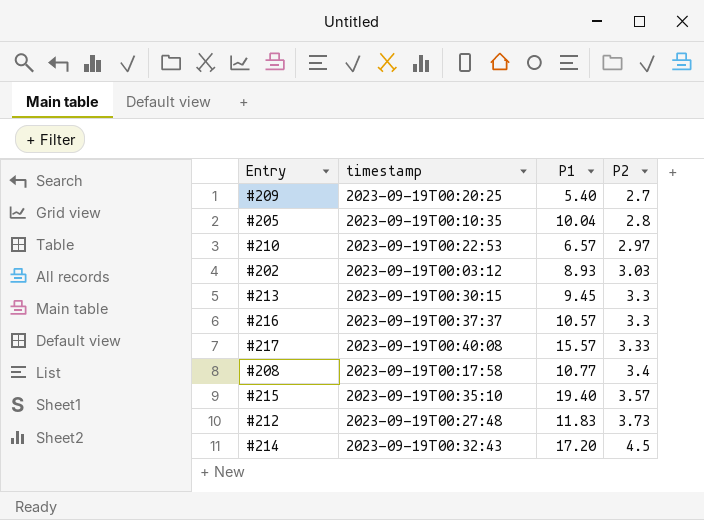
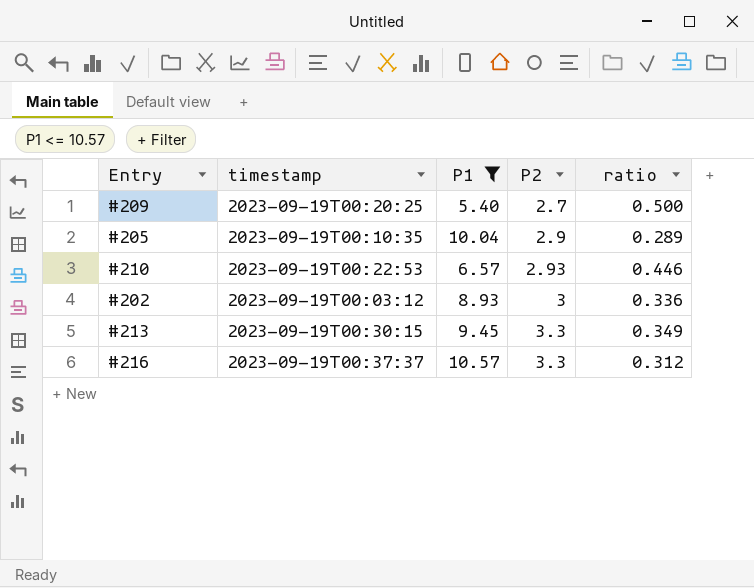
filter: none -> P1 <= 10.57
column ratio | formula: none -> [P2] / [P1]
#205 | P2: 2.8 -> 2.9
#210 | P2: 2.97 -> 2.93
#202 | P2: 3.03 -> 3

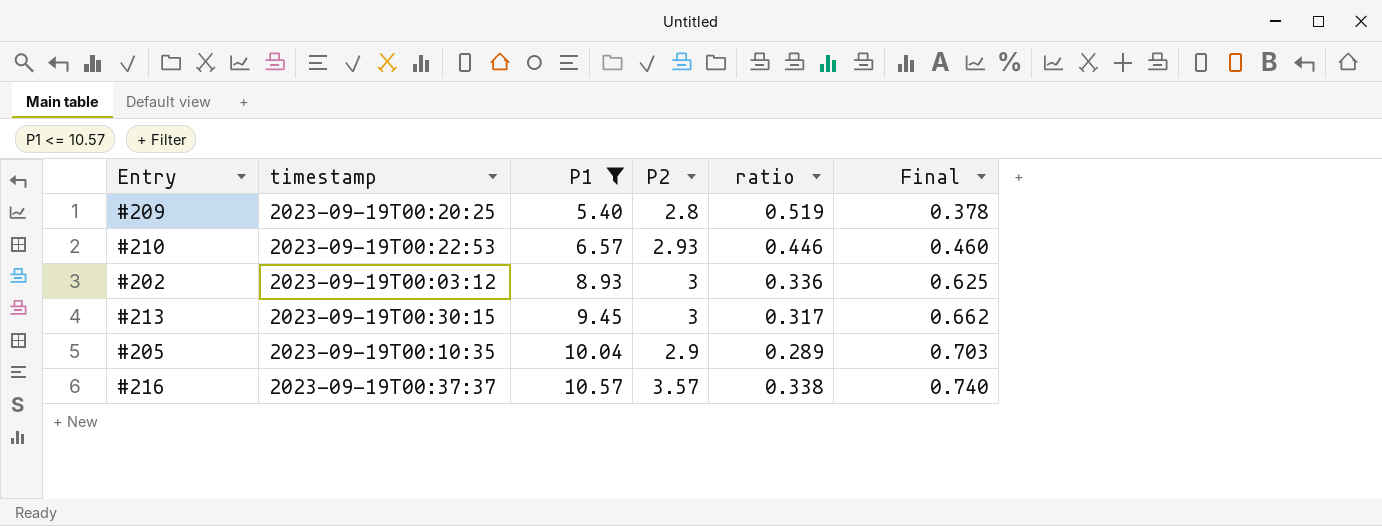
row order: P2 ascending -> P1 ascending
column Final | formula: none -> [P1] * 0.07
#209 | P2: 2.7 -> 2.8
#209 | ratio: 0.500 -> 0.519
#213 | P2: 3.3 -> 3
#213 | ratio: 0.349 -> 0.317
#216 | P2: 3.3 -> 3.57
#216 | ratio: 0.312 -> 0.338

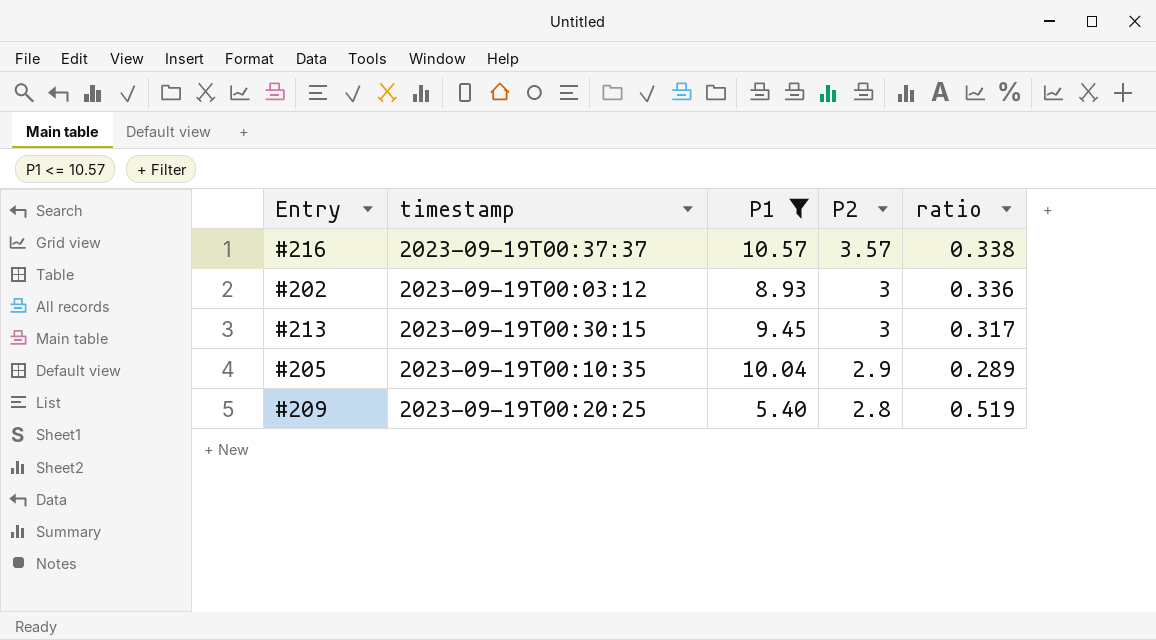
row order: P1 ascending -> P2 descending
column Final | formula: [P1] * 0.07 -> none
row #210: 2023-09-19T00:22:53 | 6.57 | 2.93 | 0.446 | 0.460 -> none

